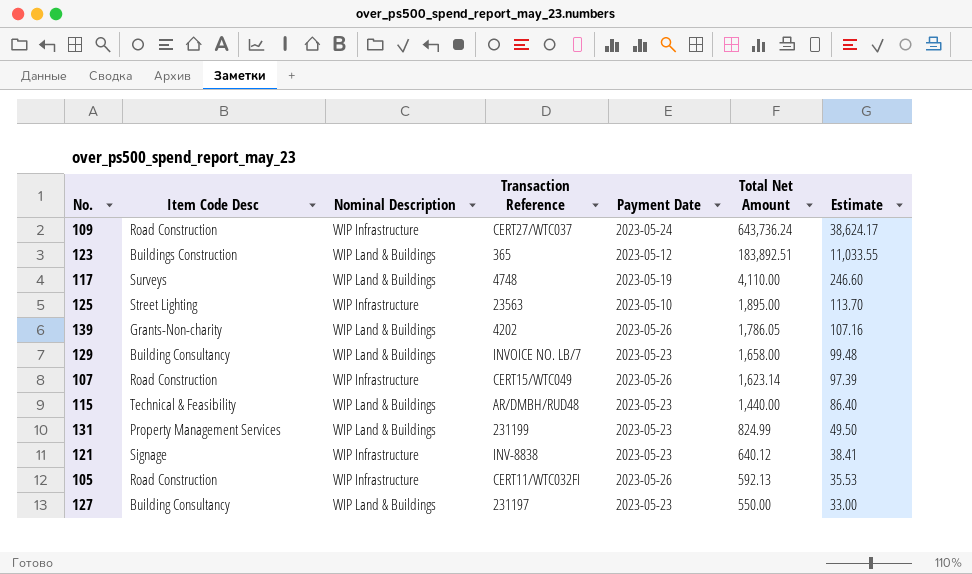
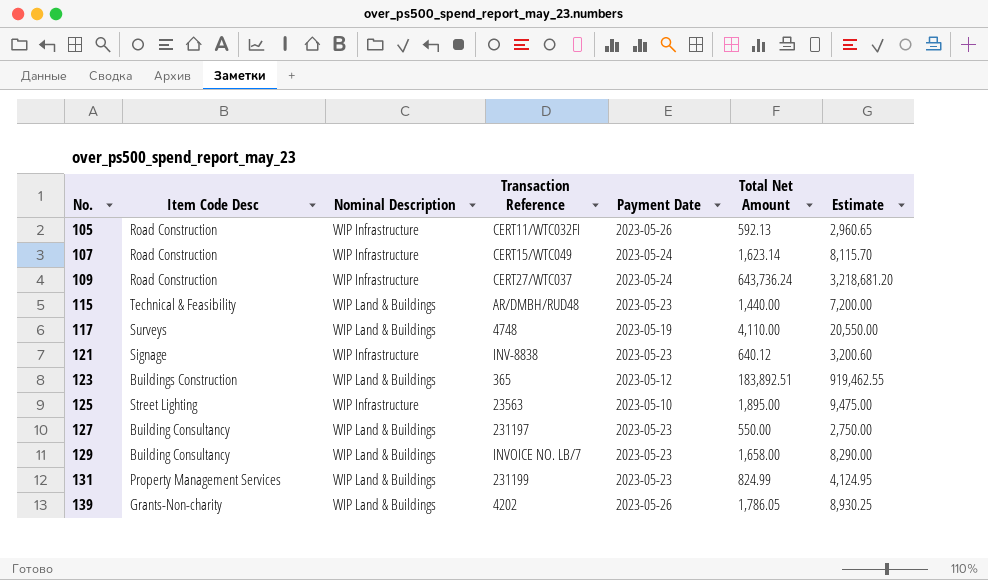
row order: Total Net Amount descending -> No. ascending
column Estimate | formula: [Total Net Amount] * 0.06 -> [Total Net Amount] * 5
107 | Payment Date: 2023-05-26 -> 2023-05-24

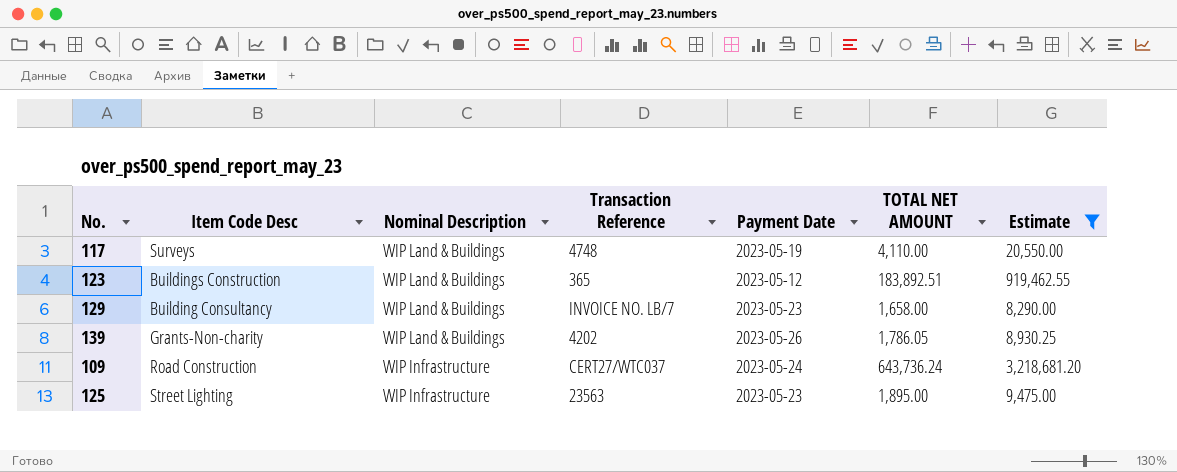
filter: none -> Estimate >= 8,290.00
row order: No. ascending -> Nominal Description descending
column name: Total Net Amount -> TOTAL NET AMOUNT
125 | Payment Date: 2023-05-10 -> 2023-05-23

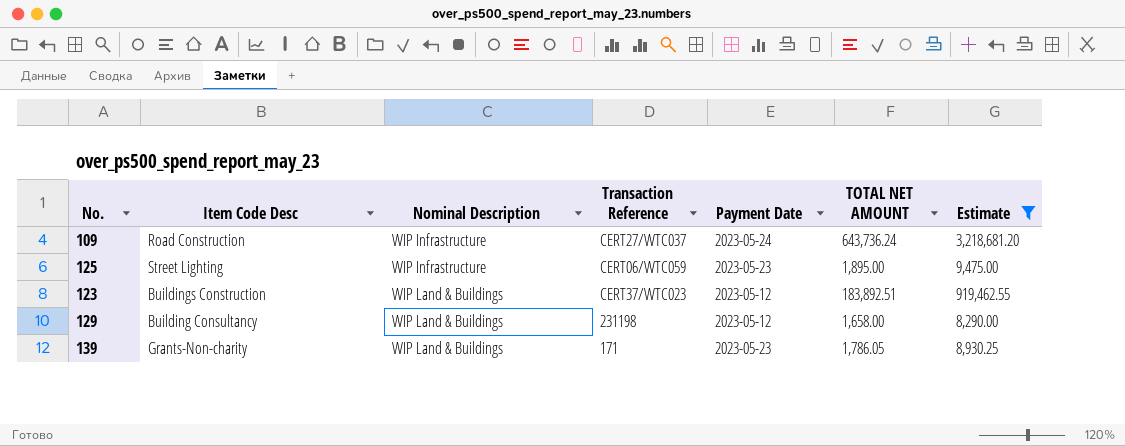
row order: Nominal Description descending -> Nominal Description ascending
row 117: Surveys | WIP Land & Buildings | 4748 | 2023-05-19 | 4,110.00 | 20,550.00 -> none
125 | Transaction Reference: 23563 -> CERT06/WTC059
123 | Transaction Reference: 365 -> CERT37/WTC023
129 | Transaction Reference: INVOICE NO. LB/7 -> 231198
129 | Payment Date: 2023-05-23 -> 2023-05-12
139 | Transaction Reference: 4202 -> 171
139 | Payment Date: 2023-05-26 -> 2023-05-23

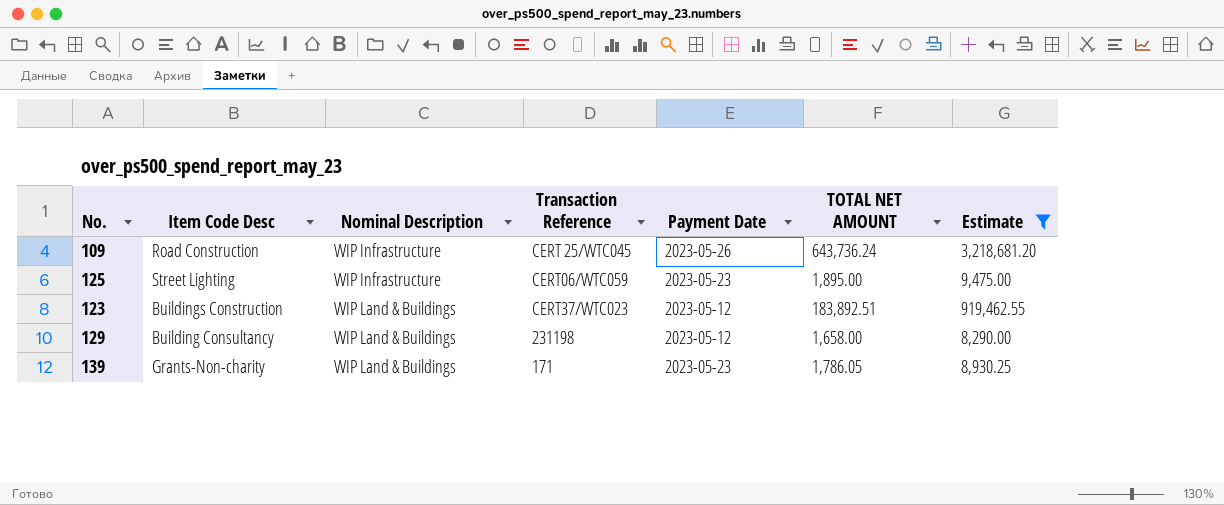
109 | Transaction Reference: CERT27/WTC037 -> CERT 25/WTC045
109 | Payment Date: 2023-05-24 -> 2023-05-26

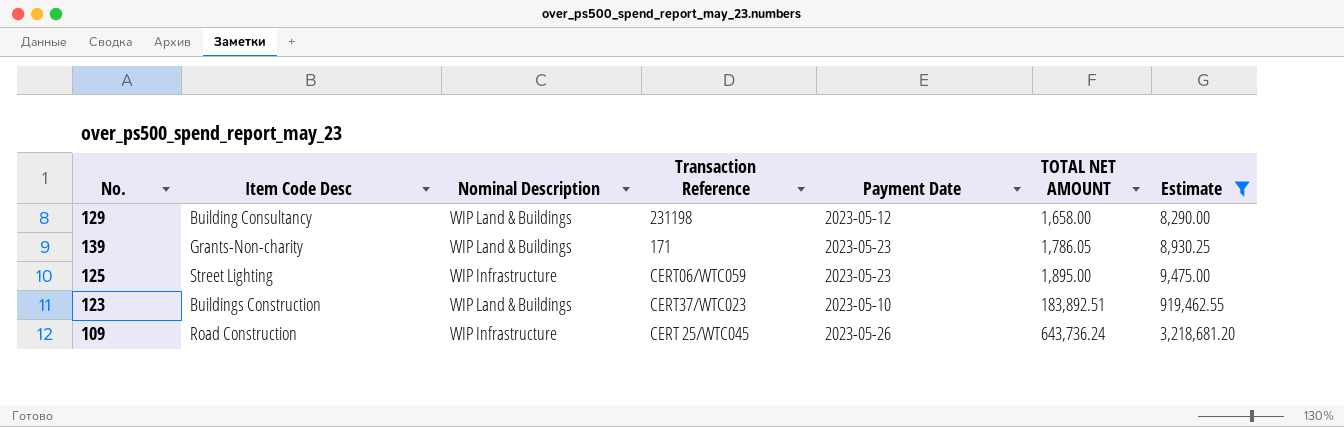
row order: Nominal Description ascending -> TOTAL NET AMOUNT ascending
123 | Payment Date: 2023-05-12 -> 2023-05-10

